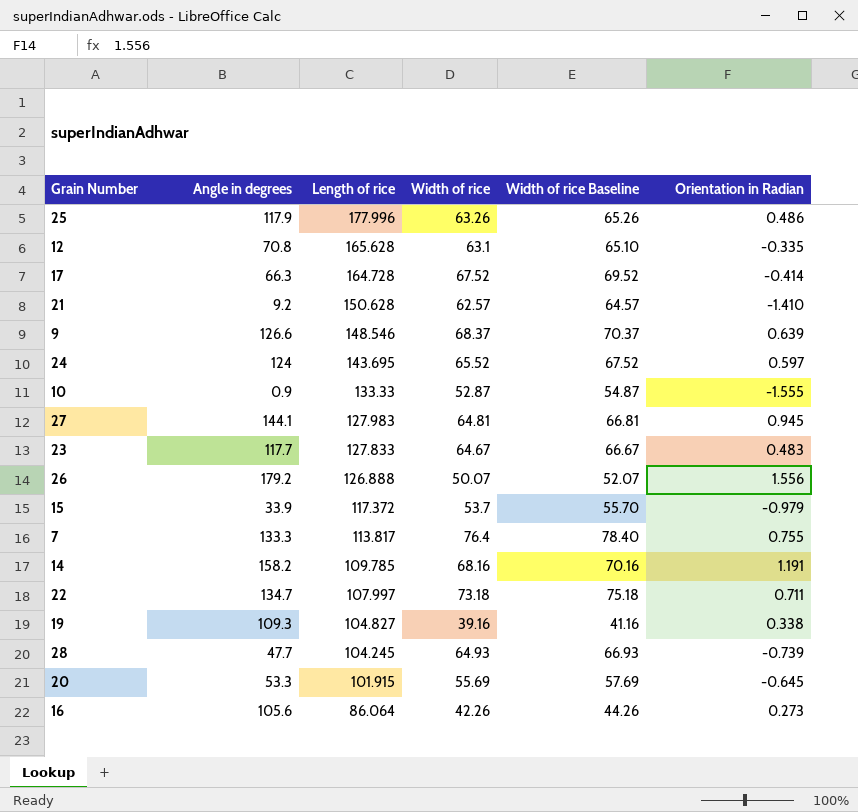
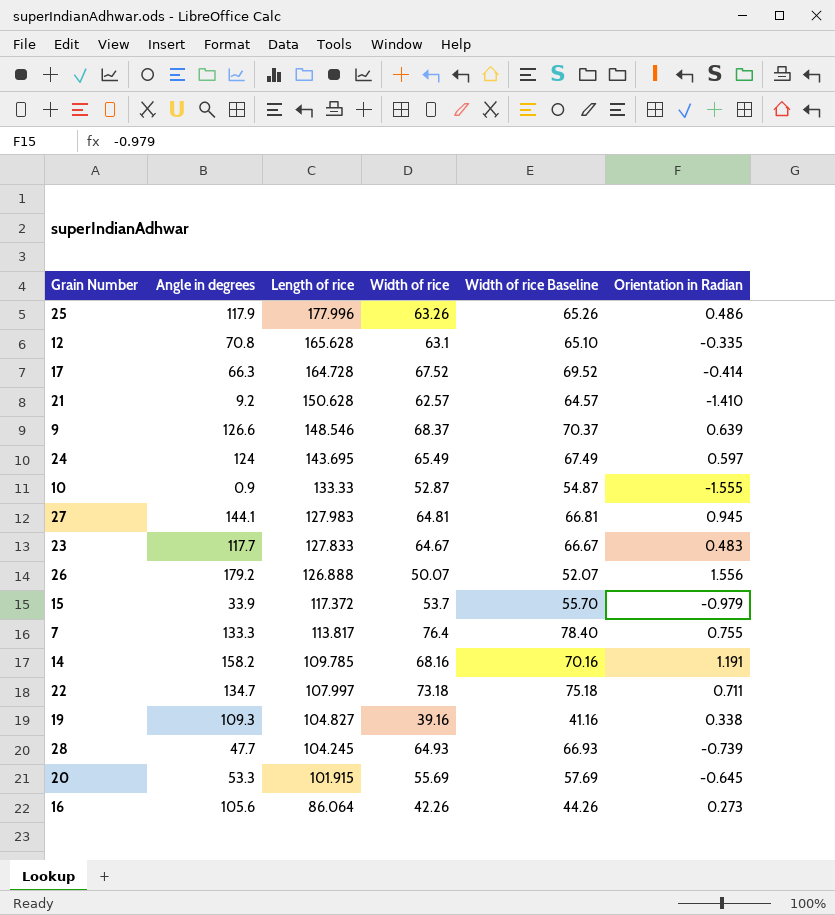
24 | Width of rice: 65.52 -> 65.49
24 | Width of rice Baseline: 67.52 -> 67.49

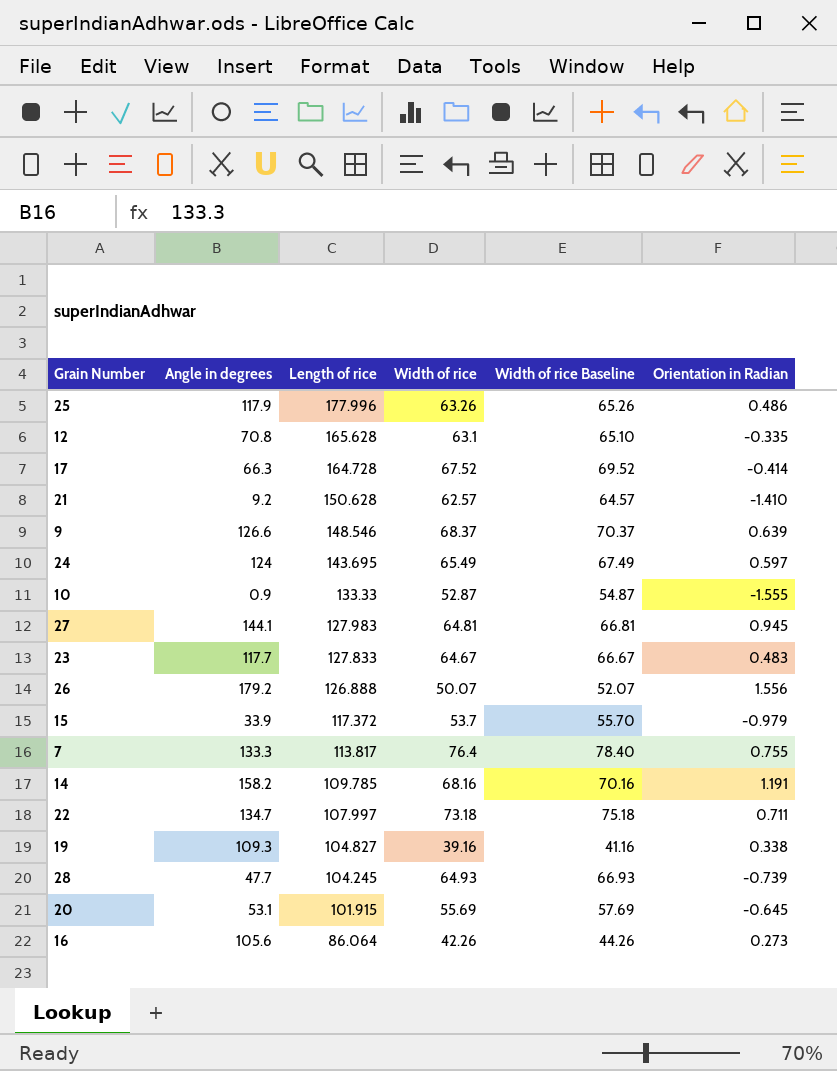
20 | Angle in degrees: 53.3 -> 53.1

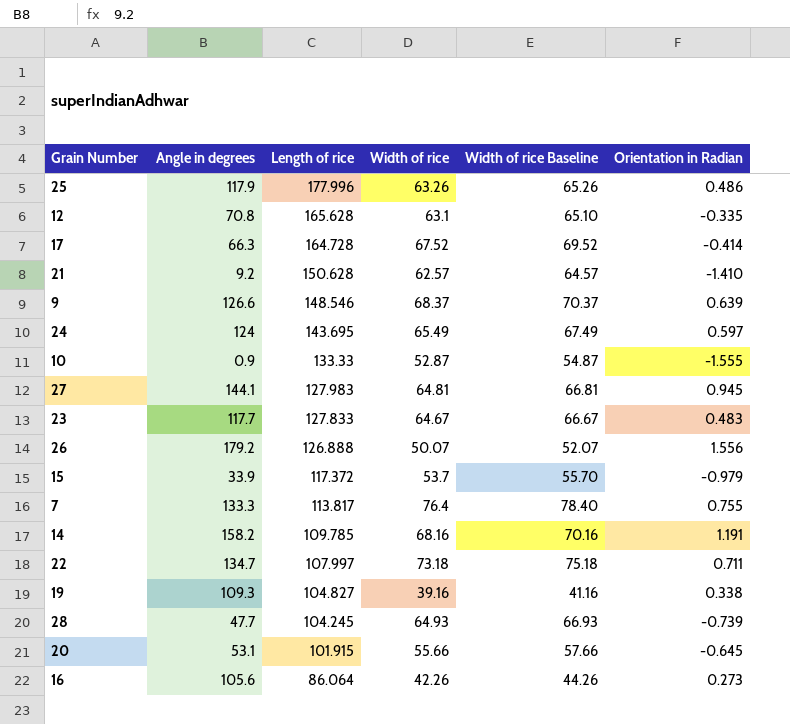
20 | Width of rice: 55.69 -> 55.66
20 | Width of rice Baseline: 57.69 -> 57.66

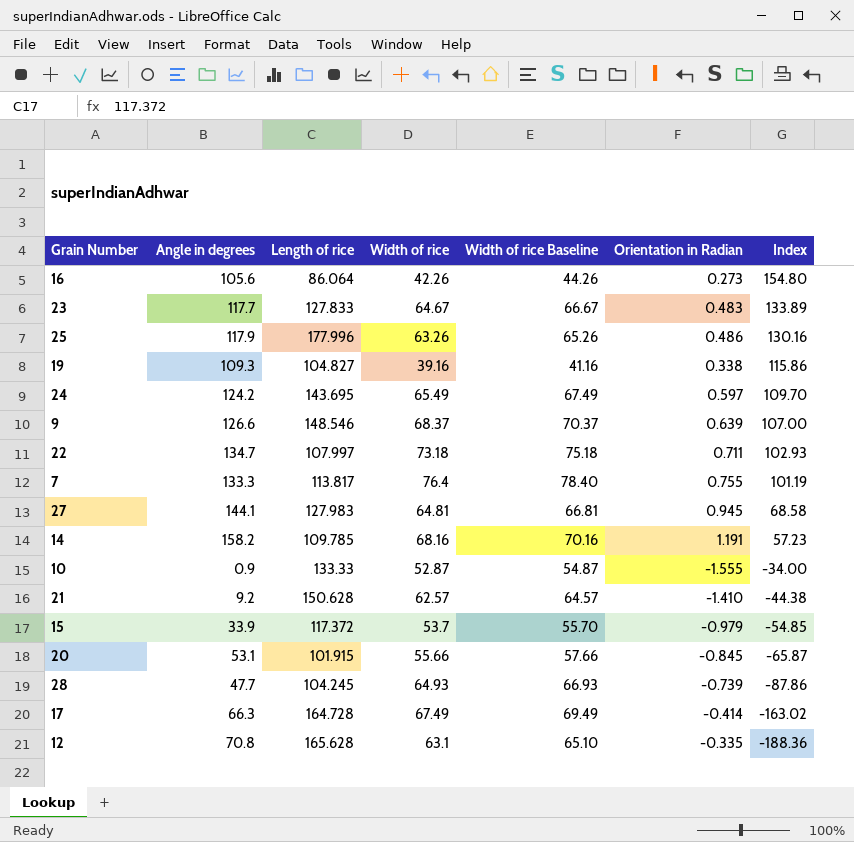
row order: Length of rice descending -> Index descending
column Index | formula: none -> [Width of rice] / [Orientation in Radian]
row 26: 179.2 | 126.888 | 50.07 | 52.07 | 1.556 -> none
24 | Angle in degrees: 124 -> 124.2
20 | Orientation in Radian: -0.645 -> -0.845
17 | Width of rice: 67.52 -> 67.49
17 | Width of rice Baseline: 69.52 -> 69.49

